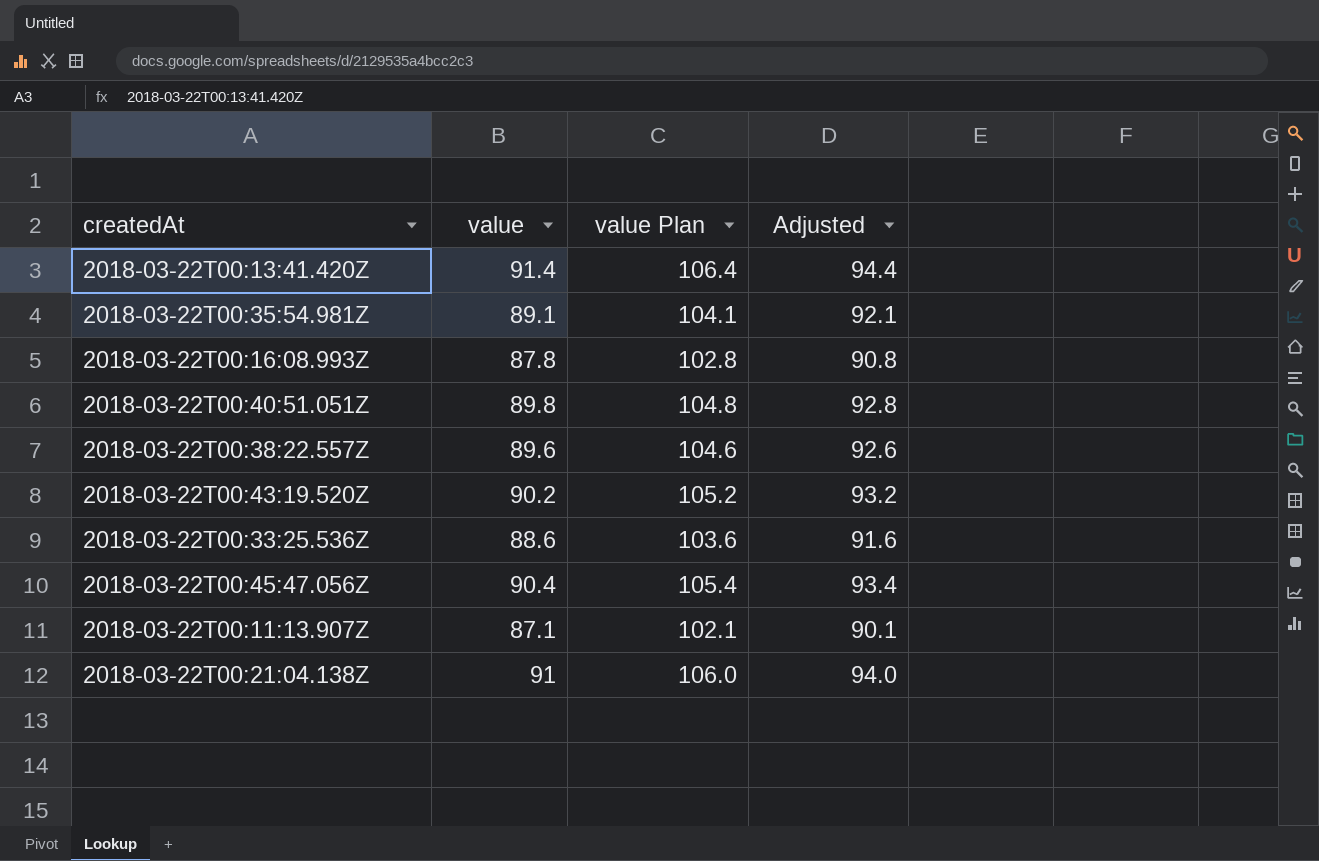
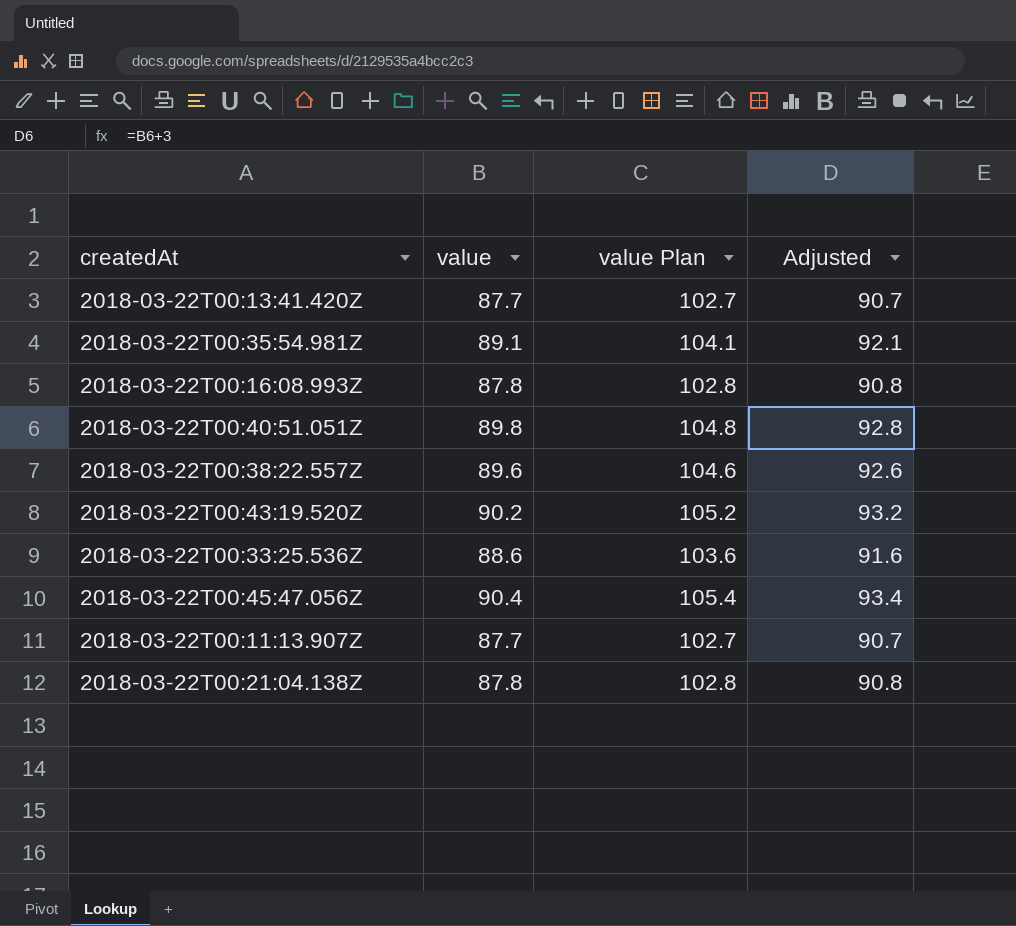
2018-03-22T00:13:41.420Z | value: 91.4 -> 87.7
2018-03-22T00:13:41.420Z | value Plan: 106.4 -> 102.7
2018-03-22T00:13:41.420Z | Adjusted: 94.4 -> 90.7
2018-03-22T00:11:13.907Z | value: 87.1 -> 87.7
2018-03-22T00:11:13.907Z | value Plan: 102.1 -> 102.7
2018-03-22T00:11:13.907Z | Adjusted: 90.1 -> 90.7
2018-03-22T00:21:04.138Z | value: 91 -> 87.8
2018-03-22T00:21:04.138Z | value Plan: 106.0 -> 102.8
2018-03-22T00:21:04.138Z | Adjusted: 94.0 -> 90.8

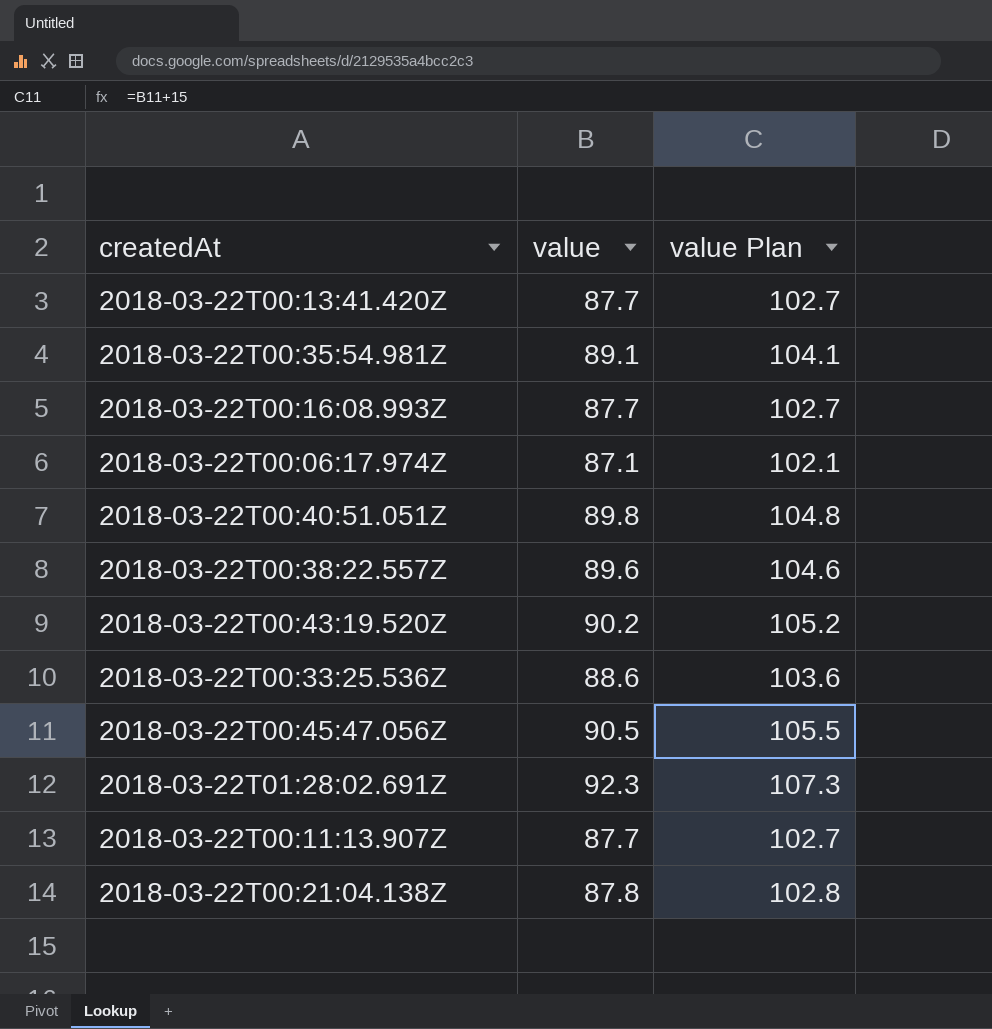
column Adjusted | formula: [value] + 3 -> none
2018-03-22T00:16:08.993Z | value: 87.8 -> 87.7
2018-03-22T00:16:08.993Z | value Plan: 102.8 -> 102.7
row 2018-03-22T00:06:17.974Z: none -> 87.1 | 102.1
2018-03-22T00:45:47.056Z | value: 90.4 -> 90.5
2018-03-22T00:45:47.056Z | value Plan: 105.4 -> 105.5
row 2018-03-22T01:28:02.691Z: none -> 92.3 | 107.3

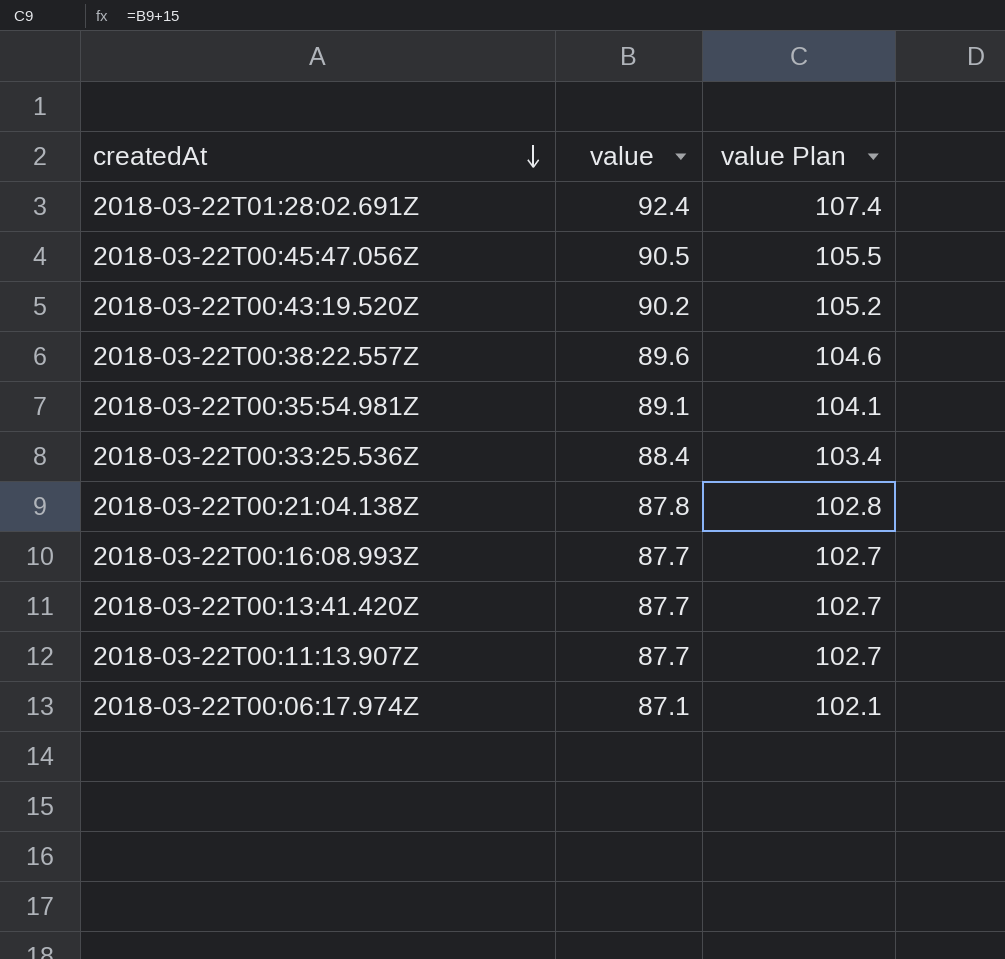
row order: none -> createdAt descending
row 2018-03-22T00:40:51.051Z: 89.8 | 104.8 -> none
2018-03-22T01:28:02.691Z | value: 92.3 -> 92.4
2018-03-22T01:28:02.691Z | value Plan: 107.3 -> 107.4
2018-03-22T00:33:25.536Z | value: 88.6 -> 88.4
2018-03-22T00:33:25.536Z | value Plan: 103.6 -> 103.4

